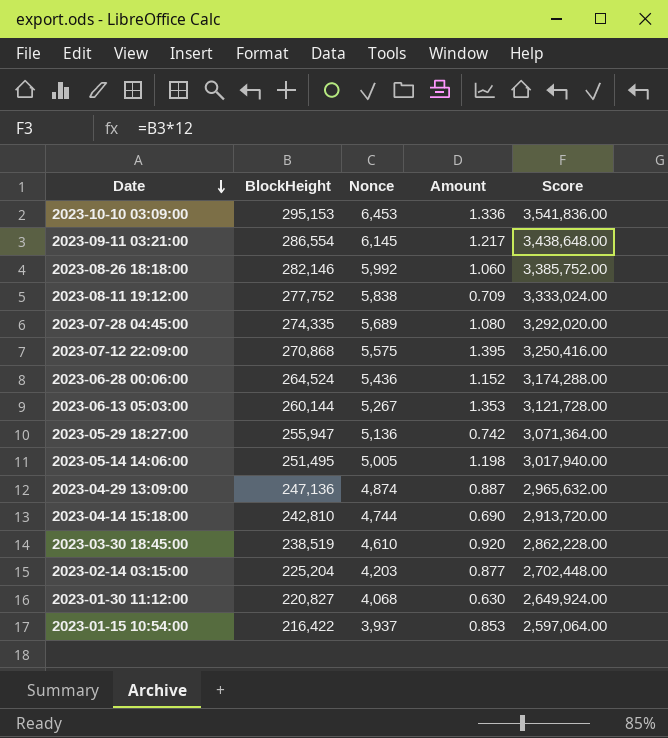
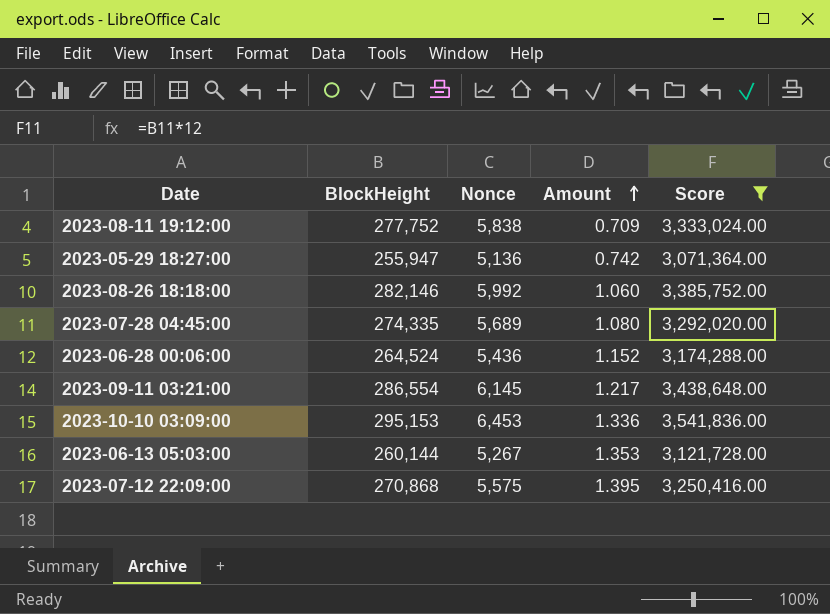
filter: none -> Score >= 3,071,364.00
row order: Date descending -> Amount ascending

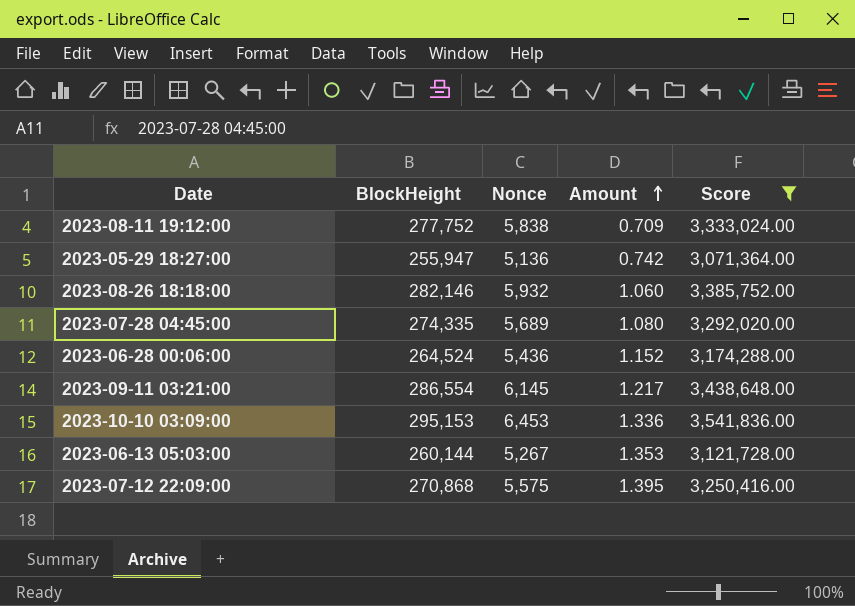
2023-08-26 18:18:00 | Nonce: 5,992 -> 5,932

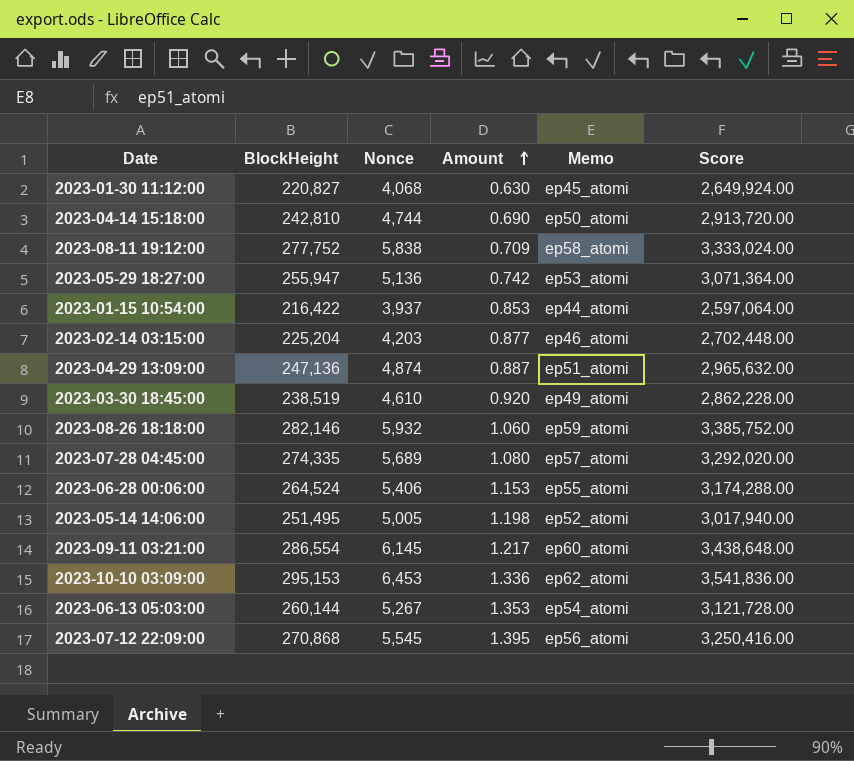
filter: Score >= 3,071,364.00 -> none
column Memo | position: none -> 5
2023-06-28 00:06:00 | Nonce: 5,436 -> 5,406
2023-06-28 00:06:00 | Amount: 1.152 -> 1.153
2023-07-12 22:09:00 | Nonce: 5,575 -> 5,545

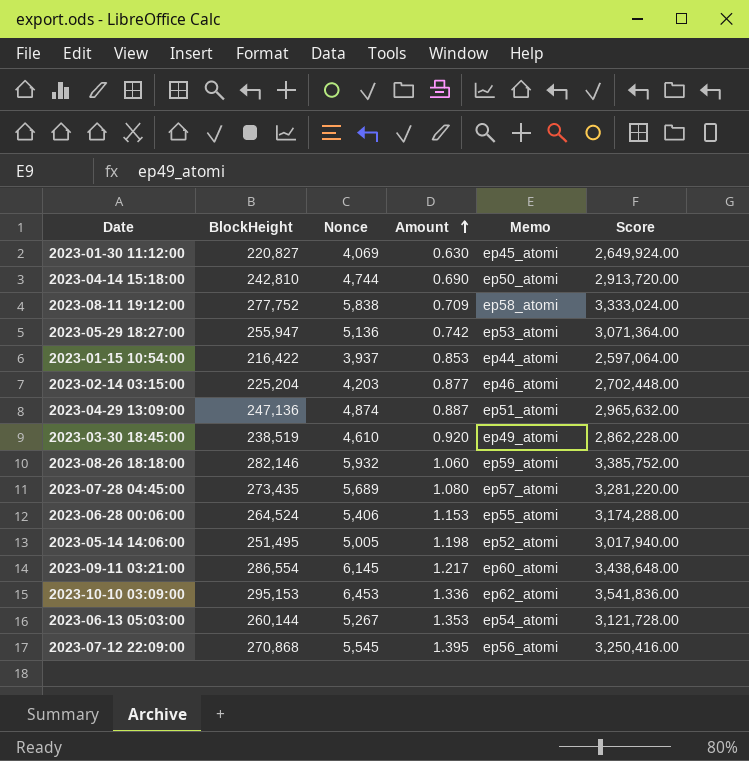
2023-01-30 11:12:00 | Nonce: 4,068 -> 4,069
2023-07-28 04:45:00 | BlockHeight: 274,335 -> 273,435
2023-07-28 04:45:00 | Score: 3,292,020.00 -> 3,281,220.00

